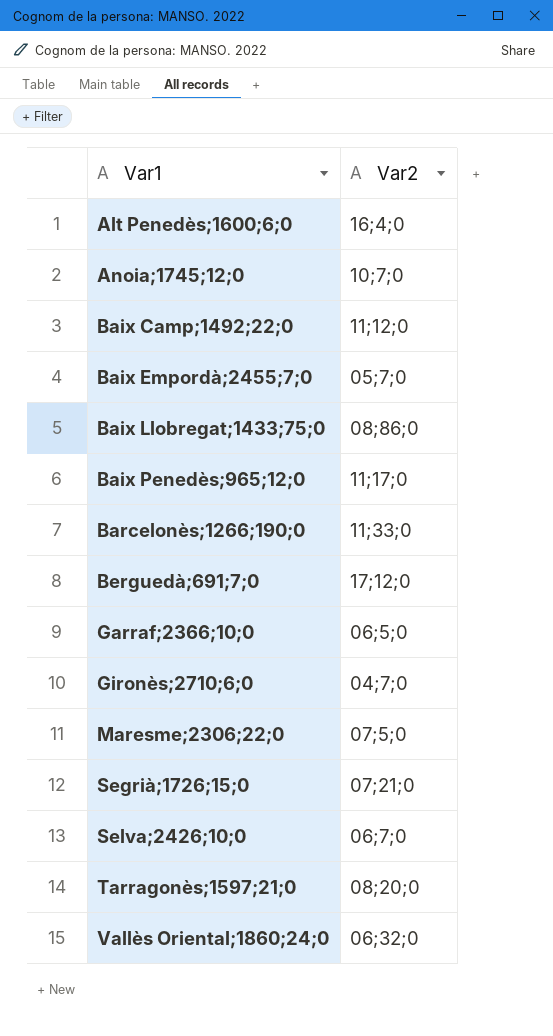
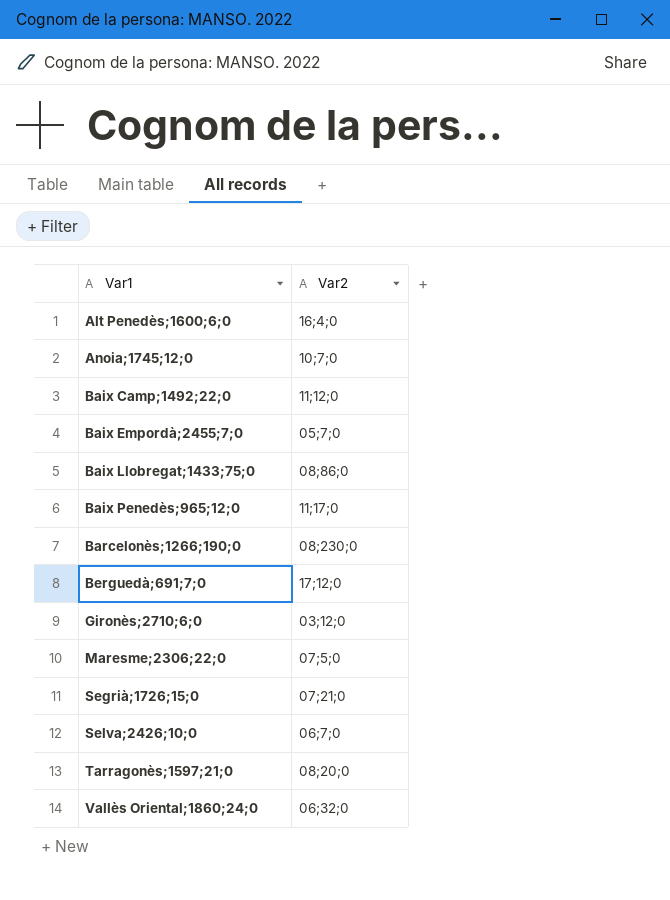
row Garraf;2366;10;0: 06;5;0 -> none
Barcelonès;1266;190;0 | Var2: 11;33;0 -> 08;230;0
Gironès;2710;6;0 | Var2: 04;7;0 -> 03;12;0

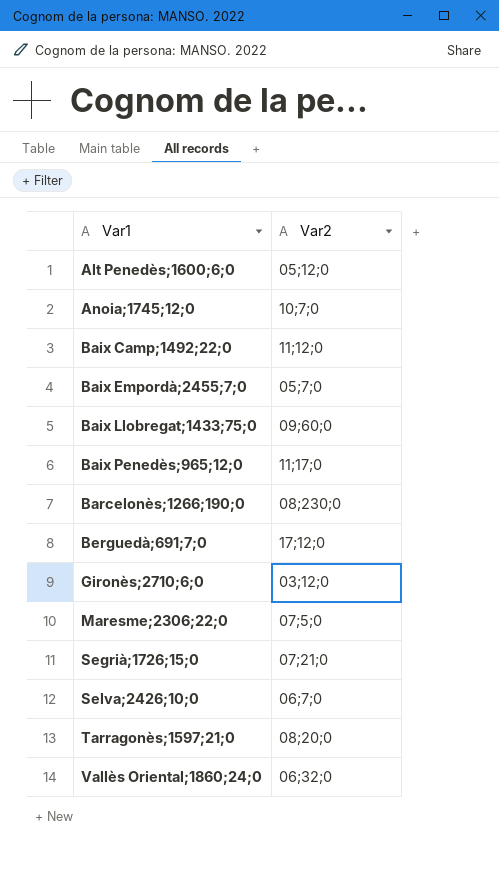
Alt Penedès;1600;6;0 | Var2: 16;4;0 -> 05;12;0
Baix Llobregat;1433;75;0 | Var2: 08;86;0 -> 09;60;0

